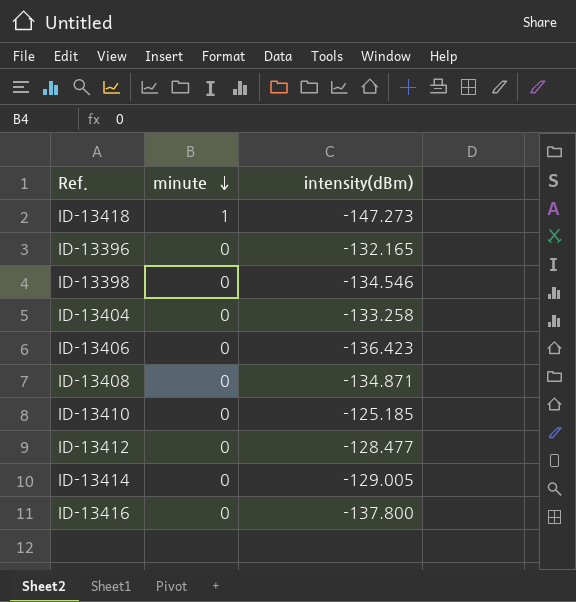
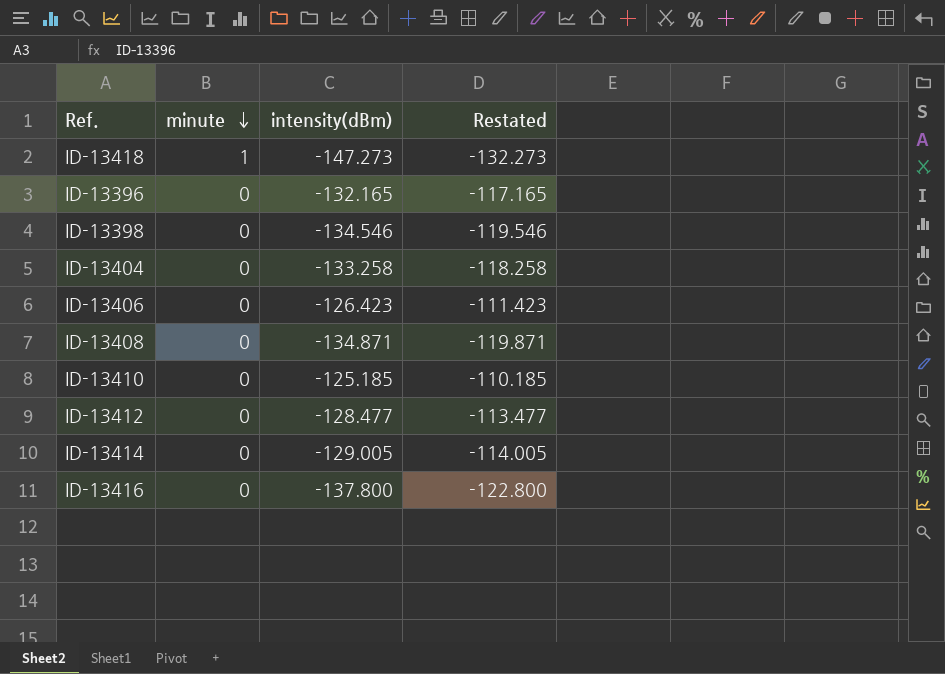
column Restated | formula: none -> [intensity(dBm)] + 15
ID-13406 | intensity(dBm): -136.423 -> -126.423

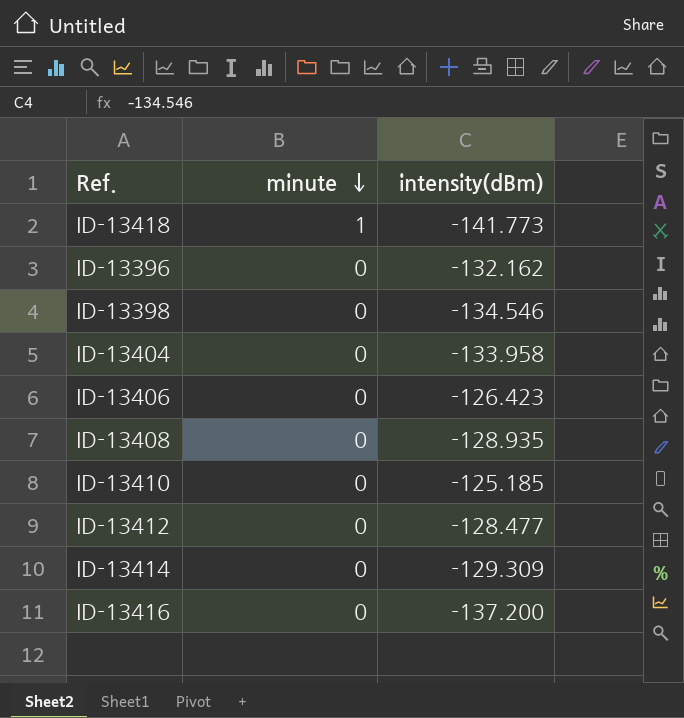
column Restated | formula: [intensity(dBm)] + 15 -> none
ID-13418 | intensity(dBm): -147.273 -> -141.773
ID-13396 | intensity(dBm): -132.165 -> -132.162
ID-13404 | intensity(dBm): -133.258 -> -133.958
ID-13408 | intensity(dBm): -134.871 -> -128.935
ID-13414 | intensity(dBm): -129.005 -> -129.309
ID-13416 | intensity(dBm): -137.800 -> -137.200

